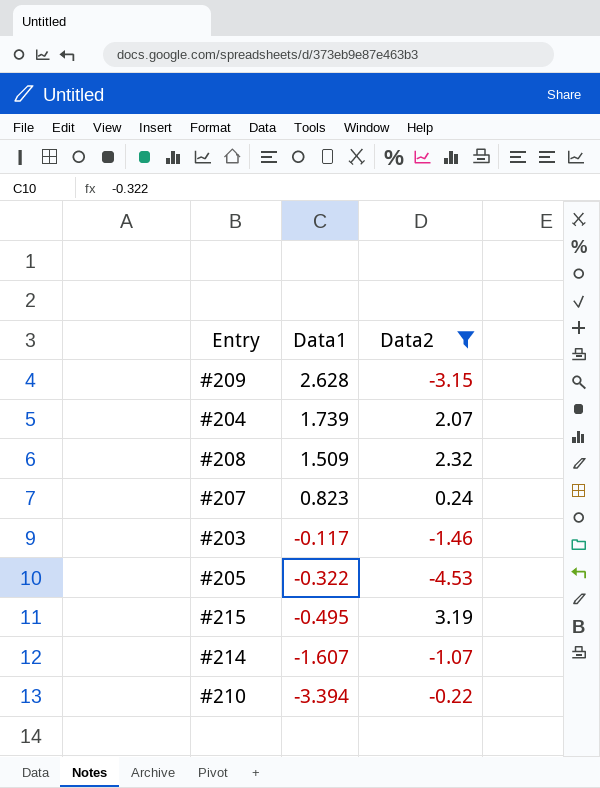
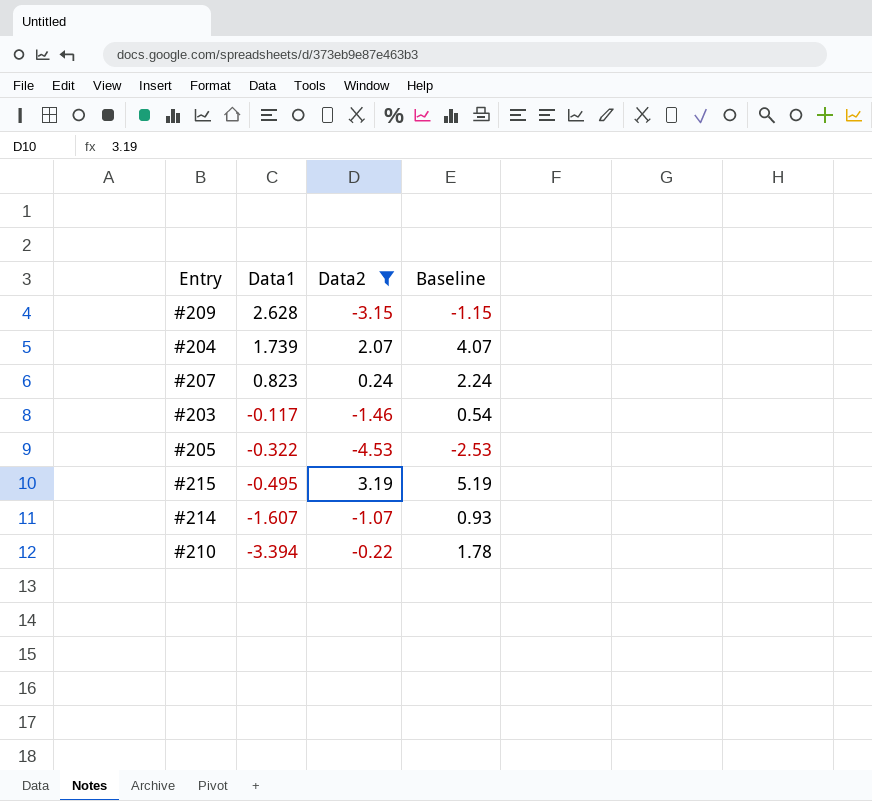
column Baseline | formula: none -> [Data2] + 2
row #208: 1.509 | 2.32 -> none

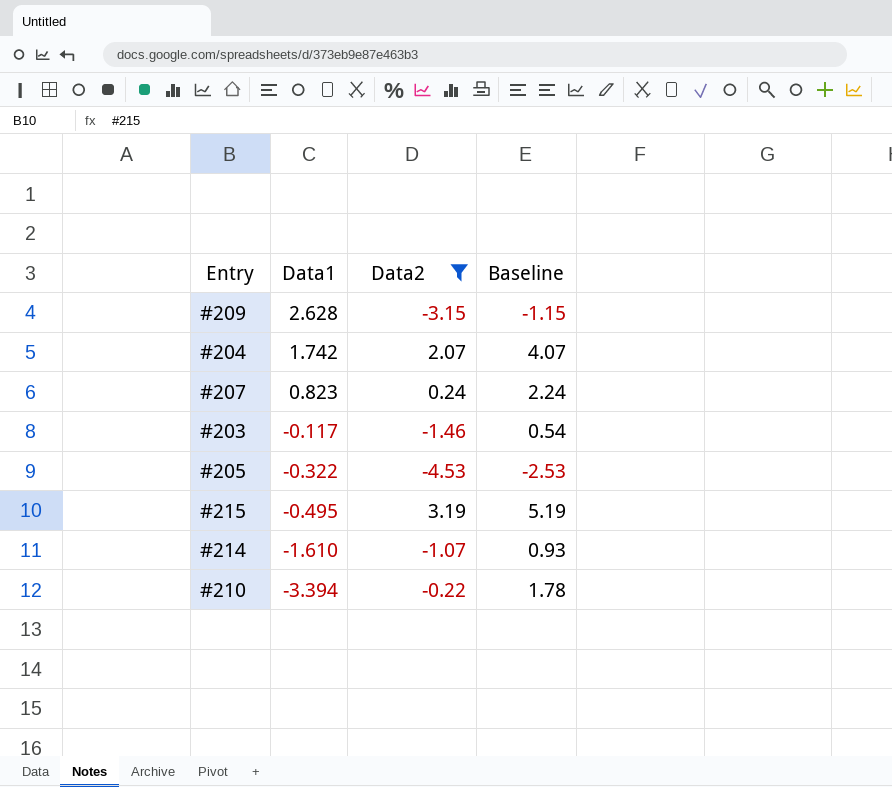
#204 | Data1: 1.739 -> 1.742
#214 | Data1: -1.607 -> -1.610

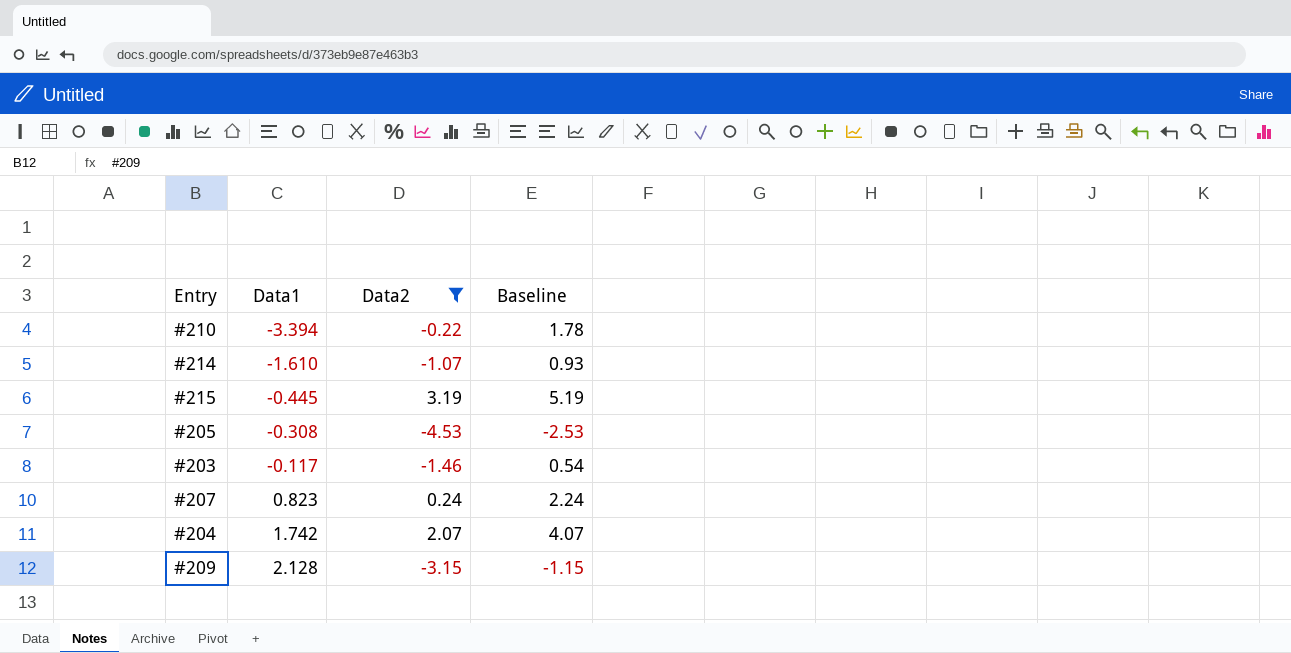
row order: Data1 descending -> Data1 ascending
#215 | Data1: -0.495 -> -0.445
#205 | Data1: -0.322 -> -0.308
#209 | Data1: 2.628 -> 2.128

